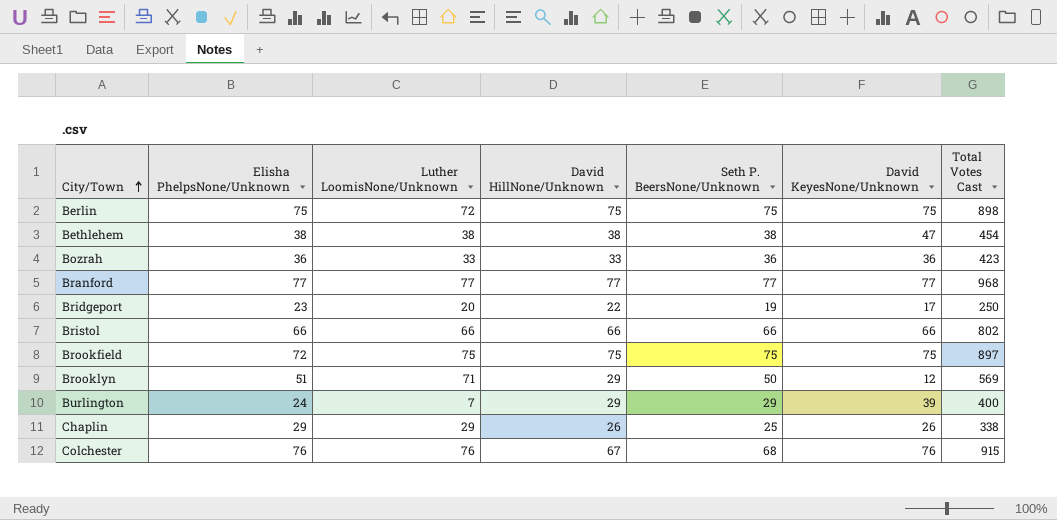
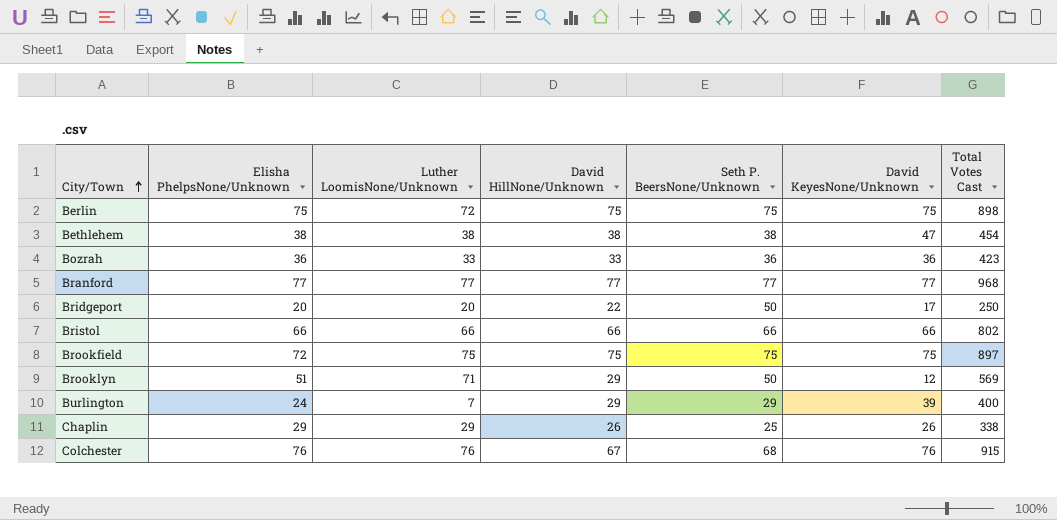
Bridgeport | Elisha PhelpsNone/Unknown: 23 -> 20
Bridgeport | Seth P. BeersNone/Unknown: 19 -> 50

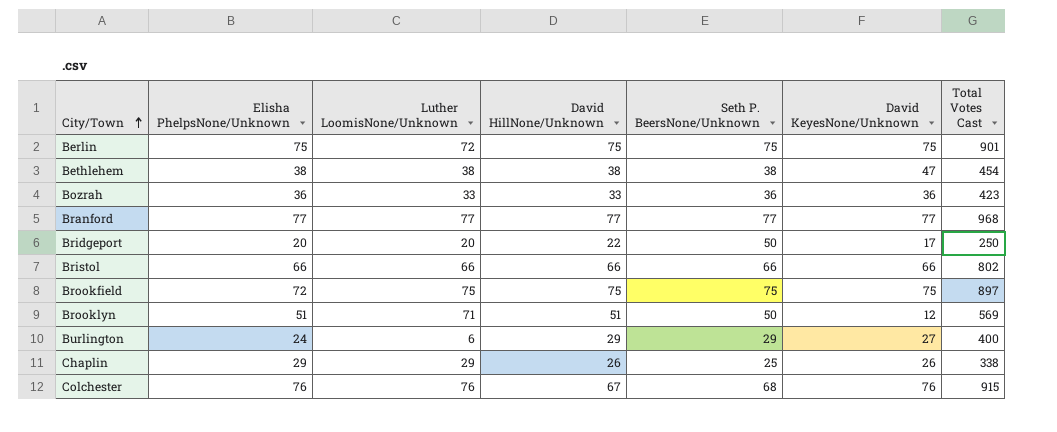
Berlin | Total Votes Cast: 898 -> 901
Brooklyn | David HillNone/Unknown: 29 -> 51
Burlington | Luther LoomisNone/Unknown: 7 -> 6
Burlington | David KeyesNone/Unknown: 39 -> 27

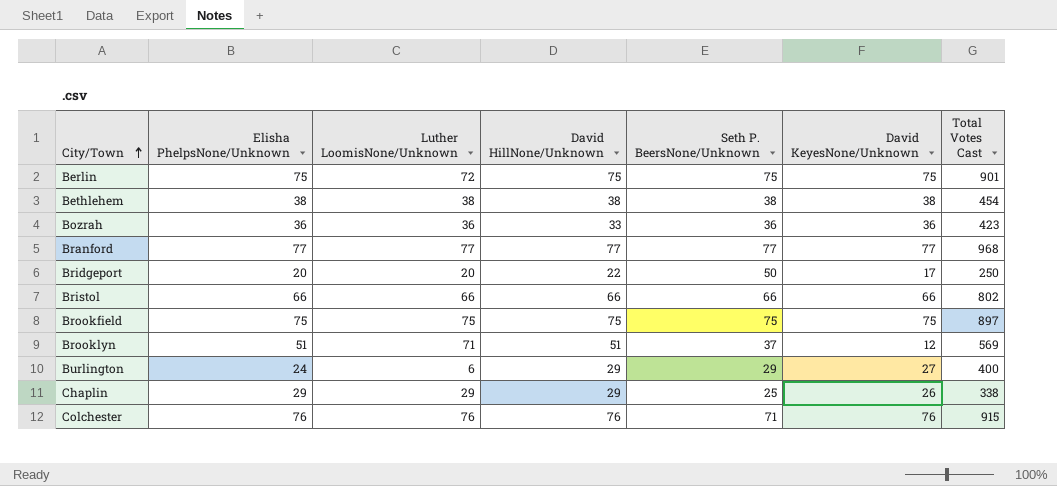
Bethlehem | David KeyesNone/Unknown: 47 -> 38
Bozrah | Luther LoomisNone/Unknown: 33 -> 36
Brookfield | Elisha PhelpsNone/Unknown: 72 -> 75
Brooklyn | Seth P. BeersNone/Unknown: 50 -> 37
Chaplin | David HillNone/Unknown: 26 -> 29
Colchester | David HillNone/Unknown: 67 -> 76
Colchester | Seth P. BeersNone/Unknown: 68 -> 71

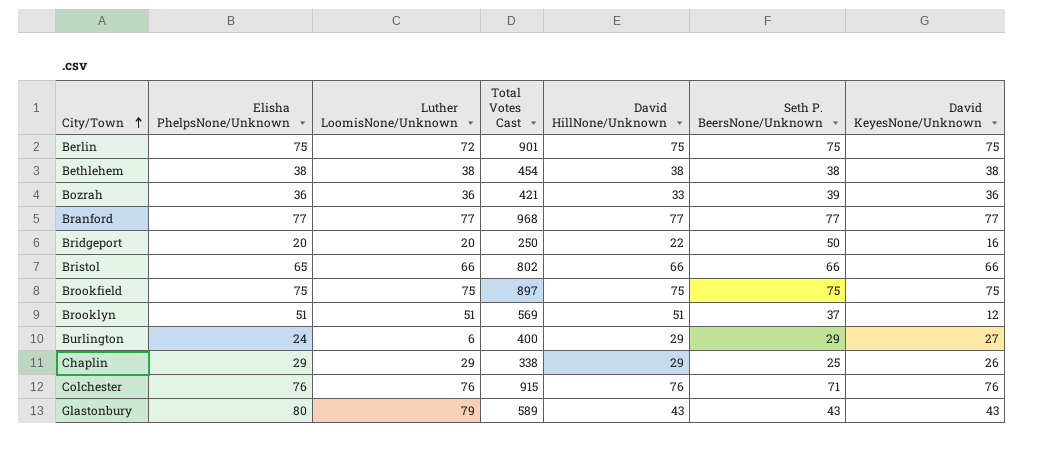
column Total Votes Cast | position: 7 -> 4
Bozrah | Total Votes Cast: 423 -> 421
Bozrah | Seth P. BeersNone/Unknown: 36 -> 39
Bridgeport | David KeyesNone/Unknown: 17 -> 16
Bristol | Elisha PhelpsNone/Unknown: 66 -> 65
Brooklyn | Luther LoomisNone/Unknown: 71 -> 51
row Glastonbury: none -> 80 | 79 | 589 | 43 | 43 | 43

